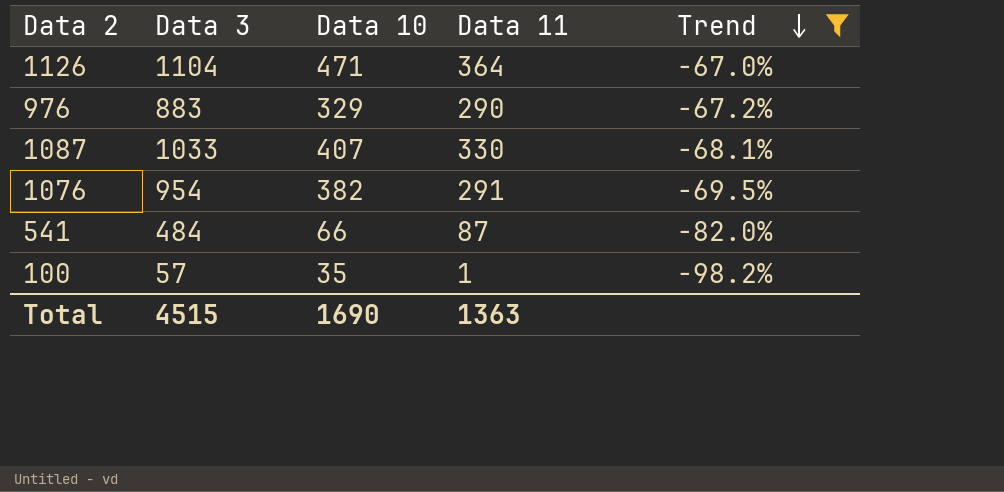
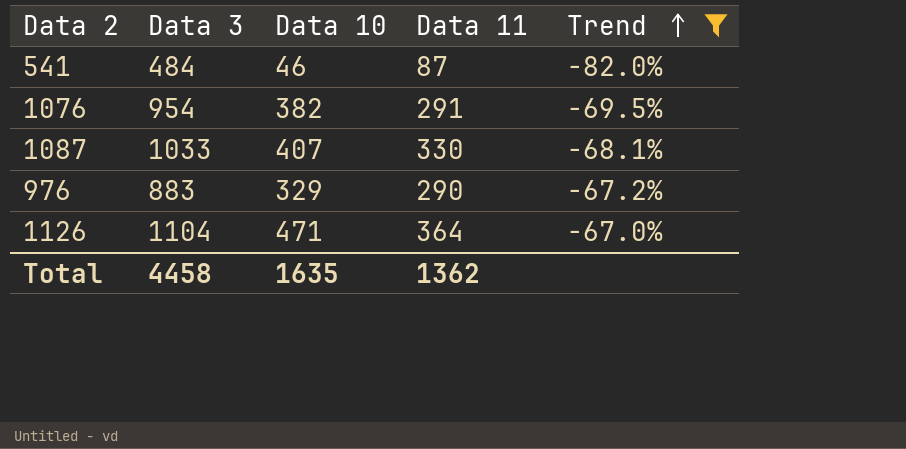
row order: Trend descending -> Trend ascending
row 100: 57 | 35 | 1 | -98.2% -> none
541 | Data 10: 66 -> 46
Total | Data 3: 4515 -> 4458
Total | Data 10: 1690 -> 1635
Total | Data 11: 1363 -> 1362

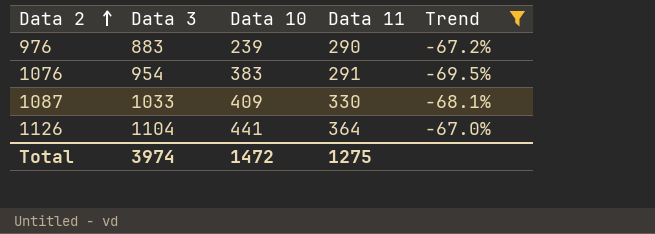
row order: Trend ascending -> Data 2 ascending
row 541: 484 | 46 | 87 | -82.0% -> none
976 | Data 10: 329 -> 239
1076 | Data 10: 382 -> 383
1087 | Data 10: 407 -> 409
1126 | Data 10: 471 -> 441
Total | Data 3: 4458 -> 3974
Total | Data 10: 1635 -> 1472
Total | Data 11: 1362 -> 1275

